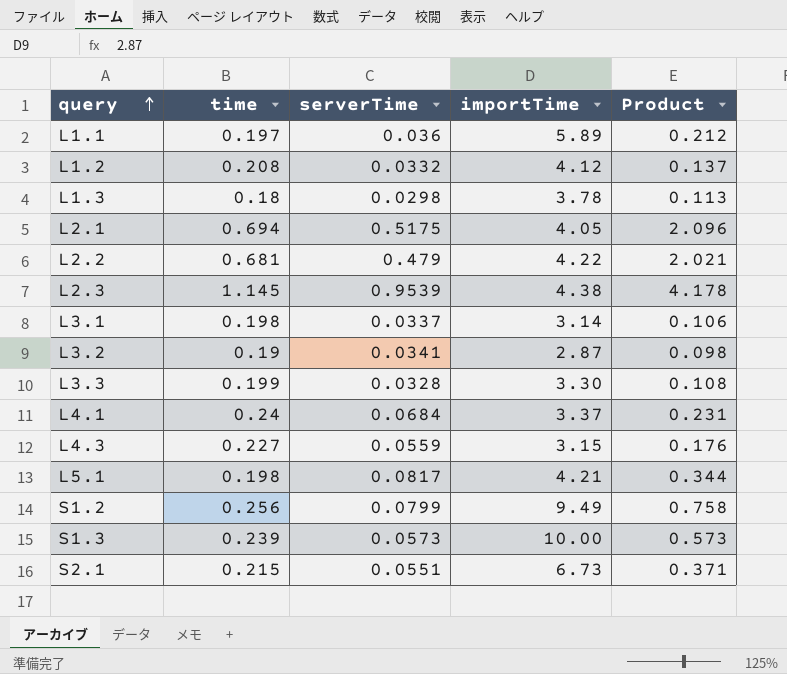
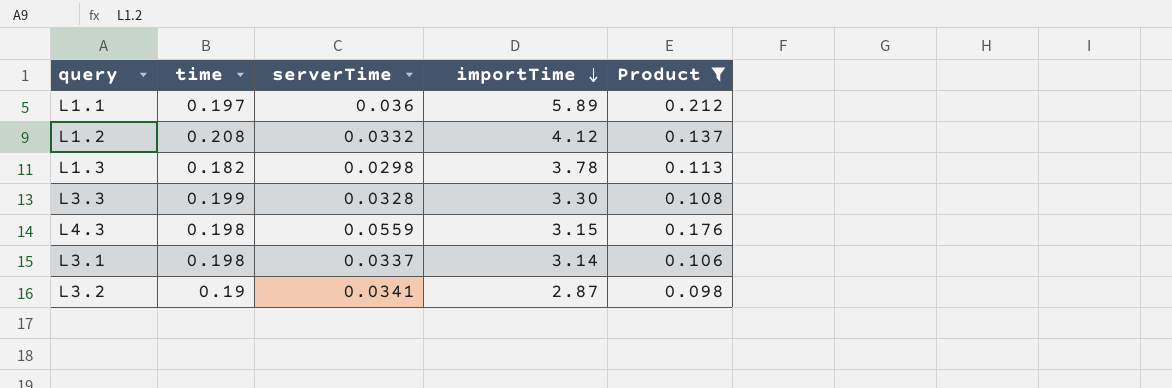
filter: none -> Product <= 0.212
row order: query ascending -> importTime descending
L1.3 | time: 0.18 -> 0.182
L4.3 | time: 0.227 -> 0.198

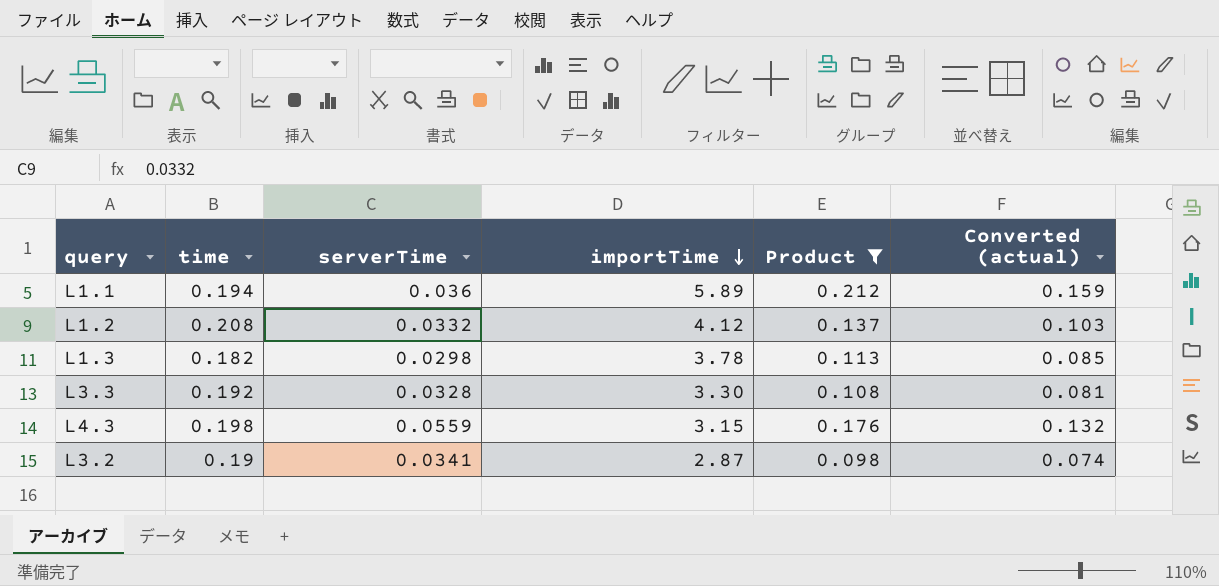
column Converted (actual) | formula: none -> [Product] * 0.75
row L3.1: 0.198 | 0.0337 | 3.14 | 0.106 -> none
L1.1 | time: 0.197 -> 0.194
L3.3 | time: 0.199 -> 0.192

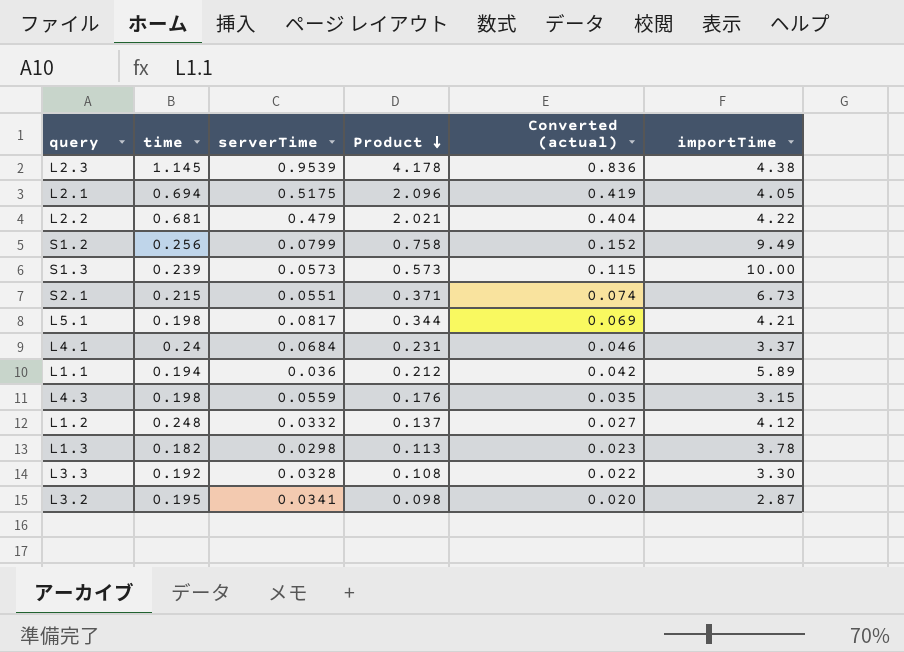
filter: Product <= 0.212 -> none
row order: importTime descending -> Product descending
column Converted (actual) | formula: [Product] * 0.75 -> [Product] * 0.2
column importTime | position: 4 -> 6
L1.2 | time: 0.208 -> 0.248
L3.2 | time: 0.19 -> 0.195

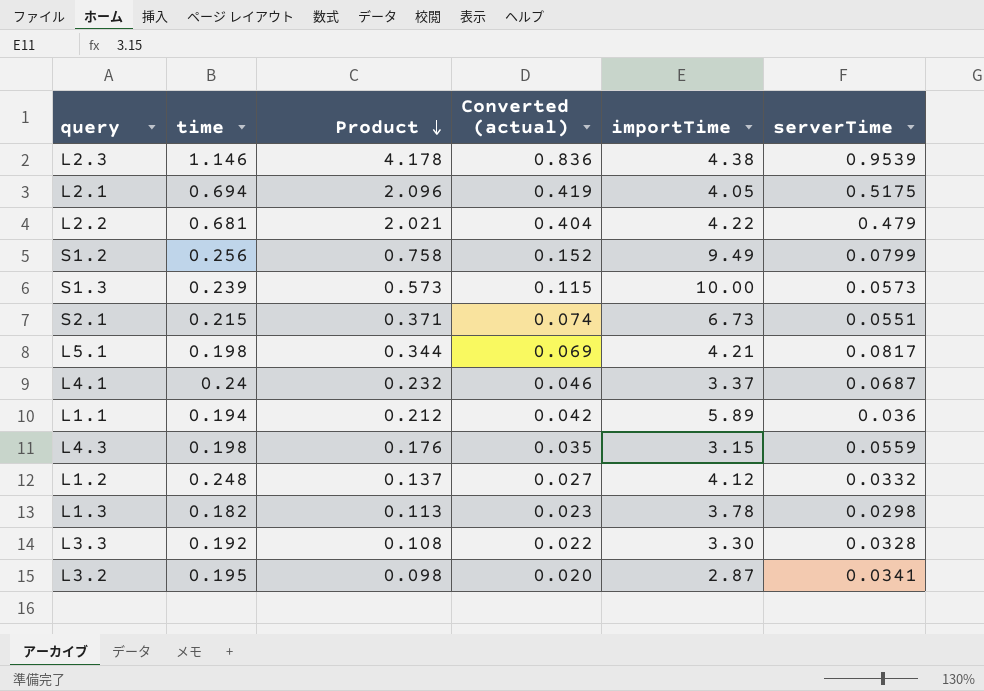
column serverTime | position: 3 -> 6
L2.3 | time: 1.145 -> 1.146
L4.1 | Product: 0.231 -> 0.232
L4.1 | serverTime: 0.0684 -> 0.0687

